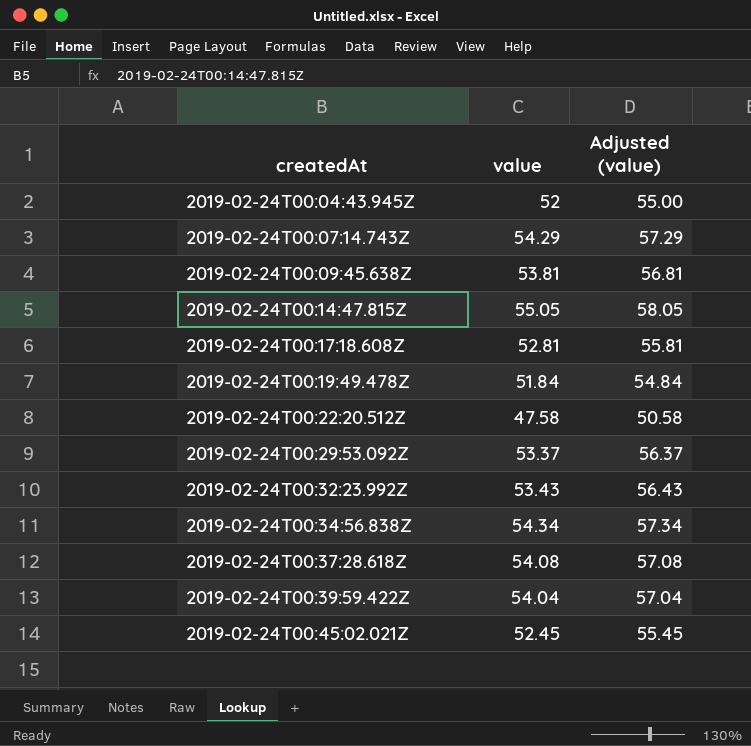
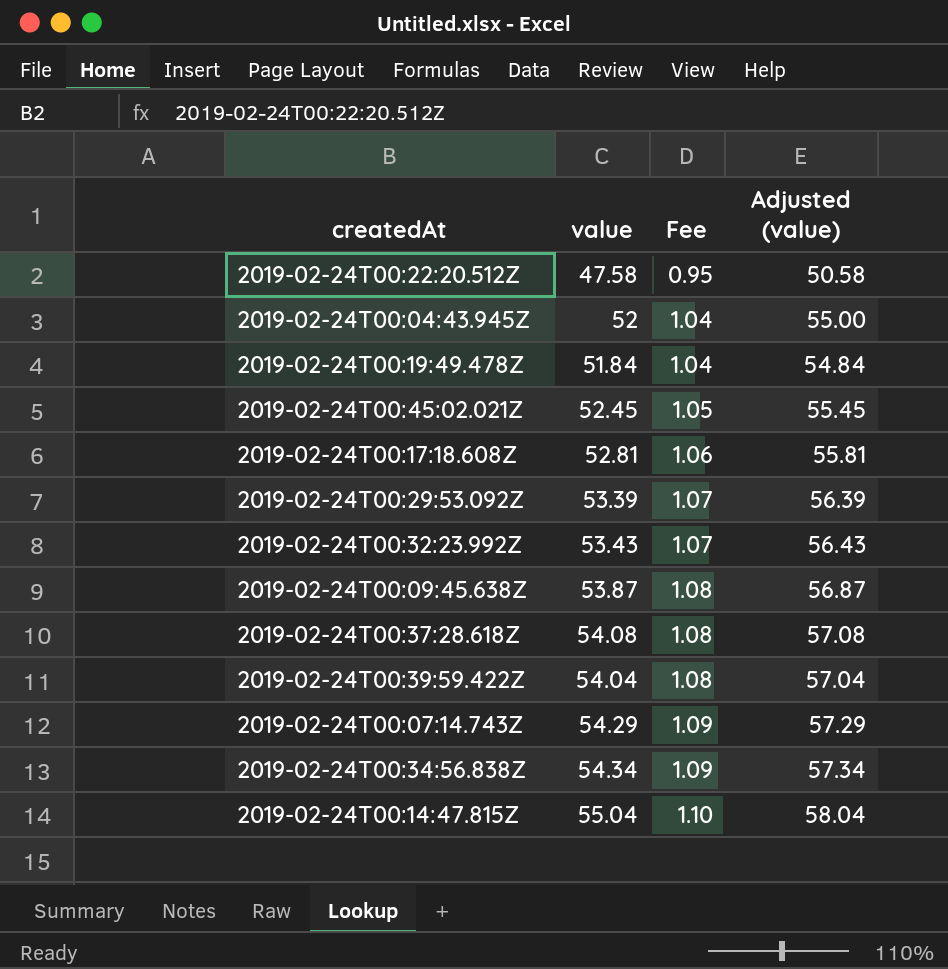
row order: createdAt ascending -> Fee ascending
column Fee | formula: none -> [value] * 0.02
2019-02-24T00:29:53.092Z | value: 53.37 -> 53.39
2019-02-24T00:29:53.092Z | Adjusted (value): 56.37 -> 56.39
2019-02-24T00:09:45.638Z | value: 53.81 -> 53.87
2019-02-24T00:09:45.638Z | Adjusted (value): 56.81 -> 56.87
2019-02-24T00:14:47.815Z | value: 55.05 -> 55.04
2019-02-24T00:14:47.815Z | Adjusted (value): 58.05 -> 58.04

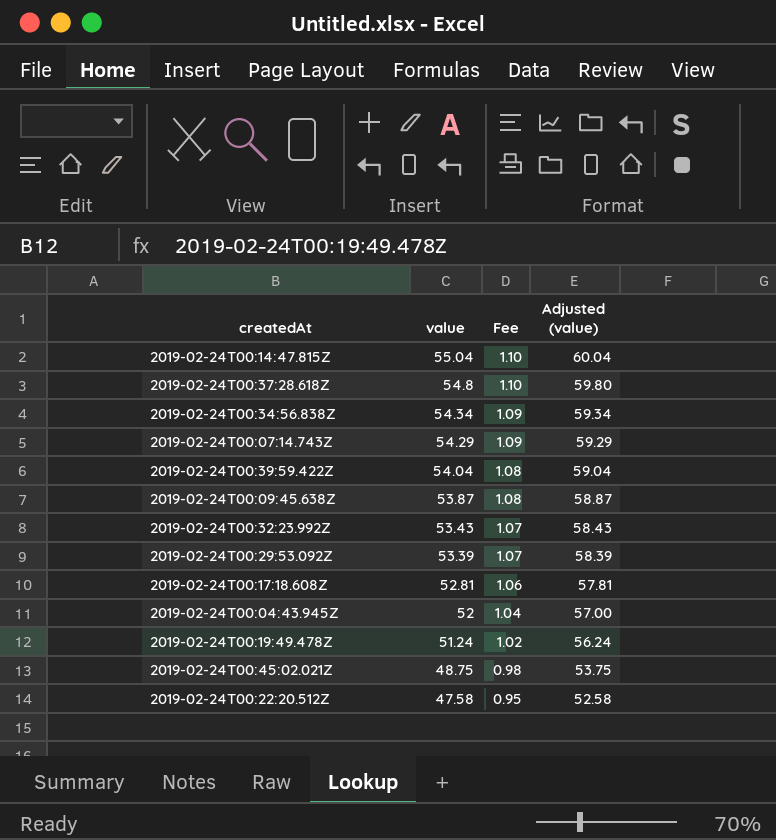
row order: Fee ascending -> value descending
column Adjusted (value) | formula: [value] + 3 -> [value] + 5
2019-02-24T00:37:28.618Z | value: 54.08 -> 54.8
2019-02-24T00:37:28.618Z | Fee: 1.08 -> 1.10
2019-02-24T00:19:49.478Z | value: 51.84 -> 51.24
2019-02-24T00:19:49.478Z | Fee: 1.04 -> 1.02
2019-02-24T00:45:02.021Z | value: 52.45 -> 48.75
2019-02-24T00:45:02.021Z | Fee: 1.05 -> 0.98

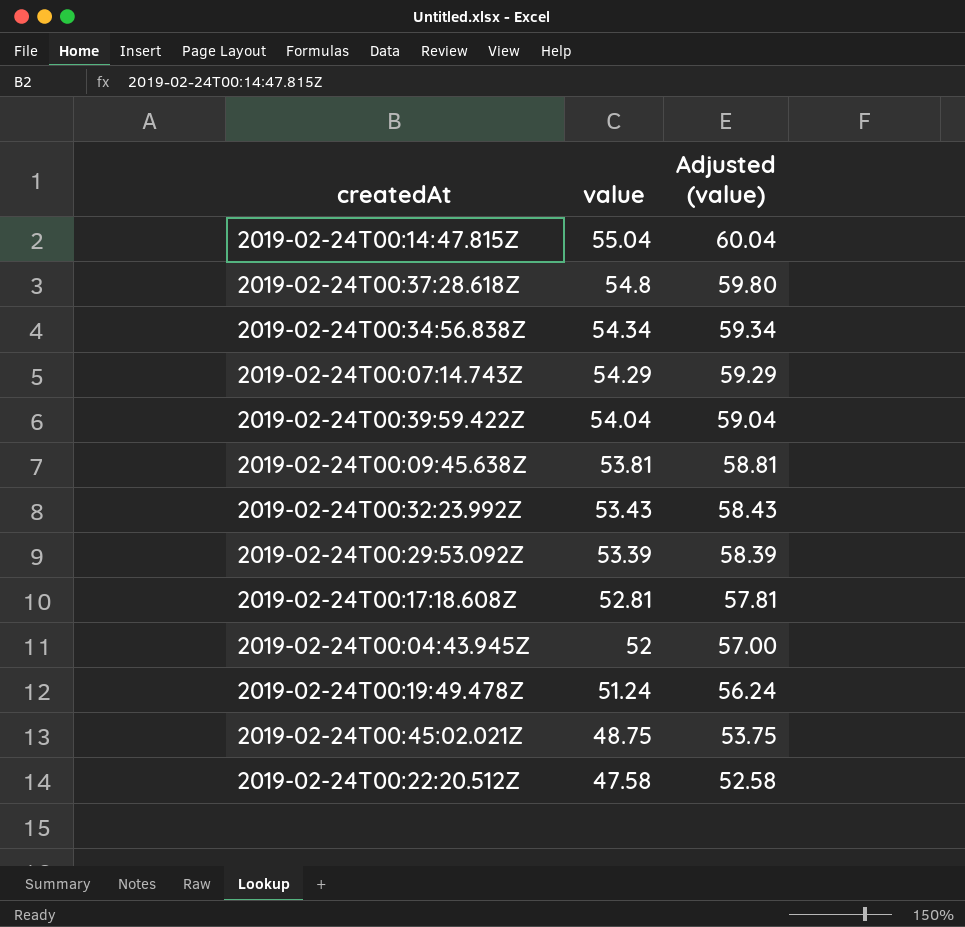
column Fee | formula: [value] * 0.02 -> none
2019-02-24T00:09:45.638Z | value: 53.87 -> 53.81
2019-02-24T00:09:45.638Z | Adjusted (value): 58.87 -> 58.81

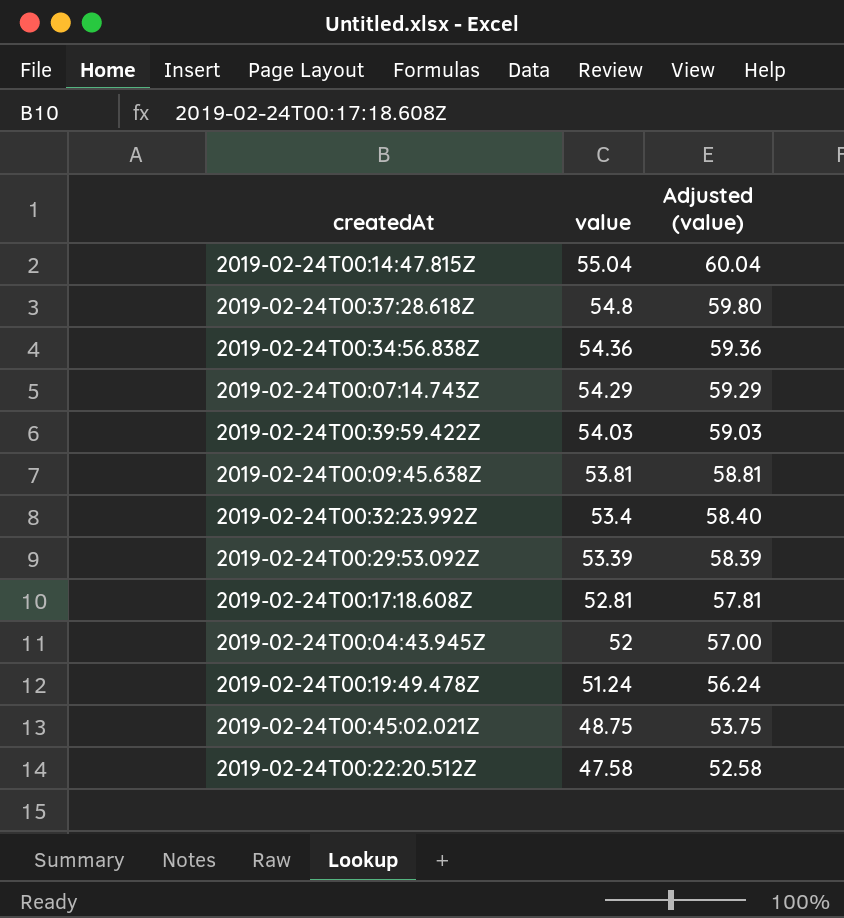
2019-02-24T00:34:56.838Z | value: 54.34 -> 54.36
2019-02-24T00:34:56.838Z | Adjusted (value): 59.34 -> 59.36
2019-02-24T00:39:59.422Z | value: 54.04 -> 54.03
2019-02-24T00:39:59.422Z | Adjusted (value): 59.04 -> 59.03
2019-02-24T00:32:23.992Z | value: 53.43 -> 53.4
2019-02-24T00:32:23.992Z | Adjusted (value): 58.43 -> 58.40

